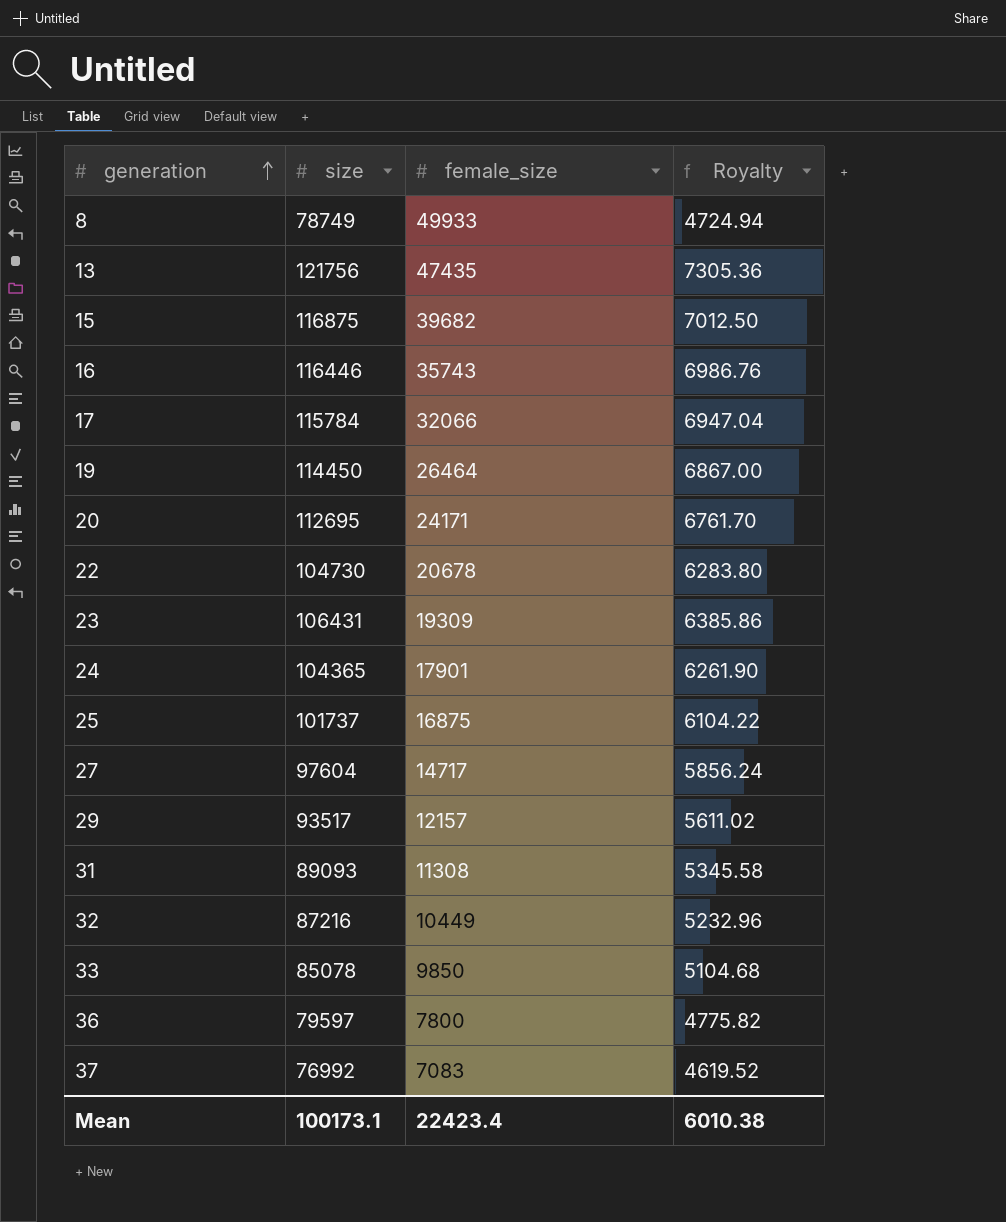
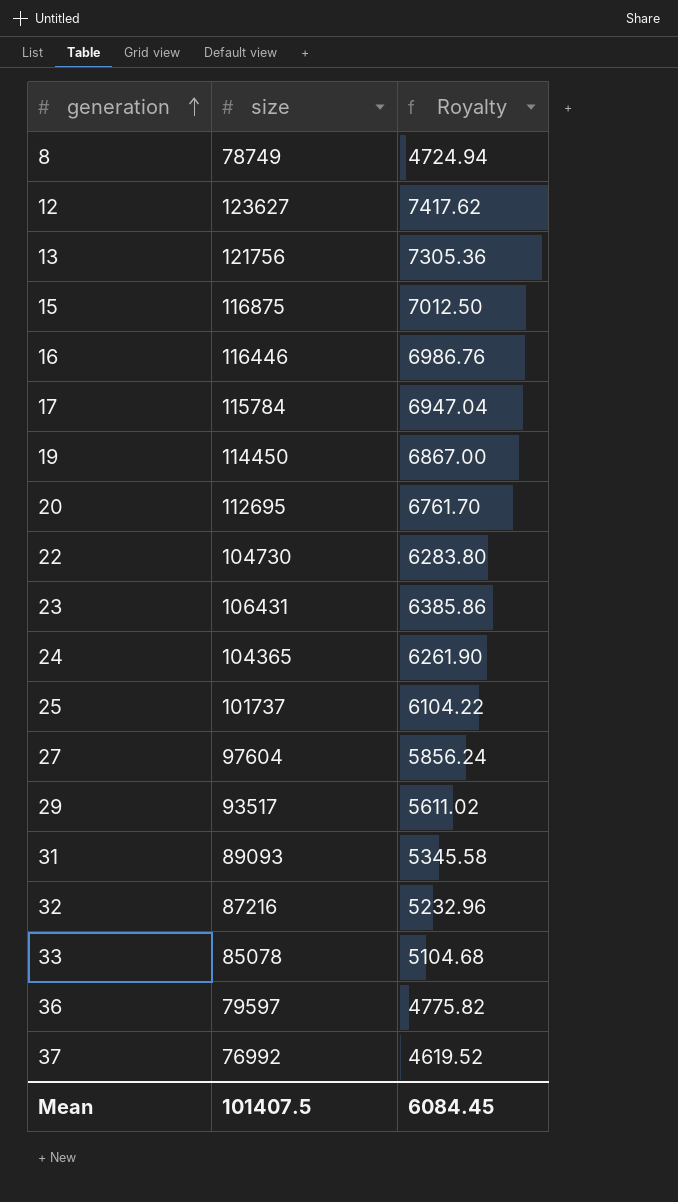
column female_size | position: 3 -> none
row 12: none -> 123627 | 7417.62
Mean | size: 100173.1 -> 101407.5
Mean | Royalty: 6010.38 -> 6084.45

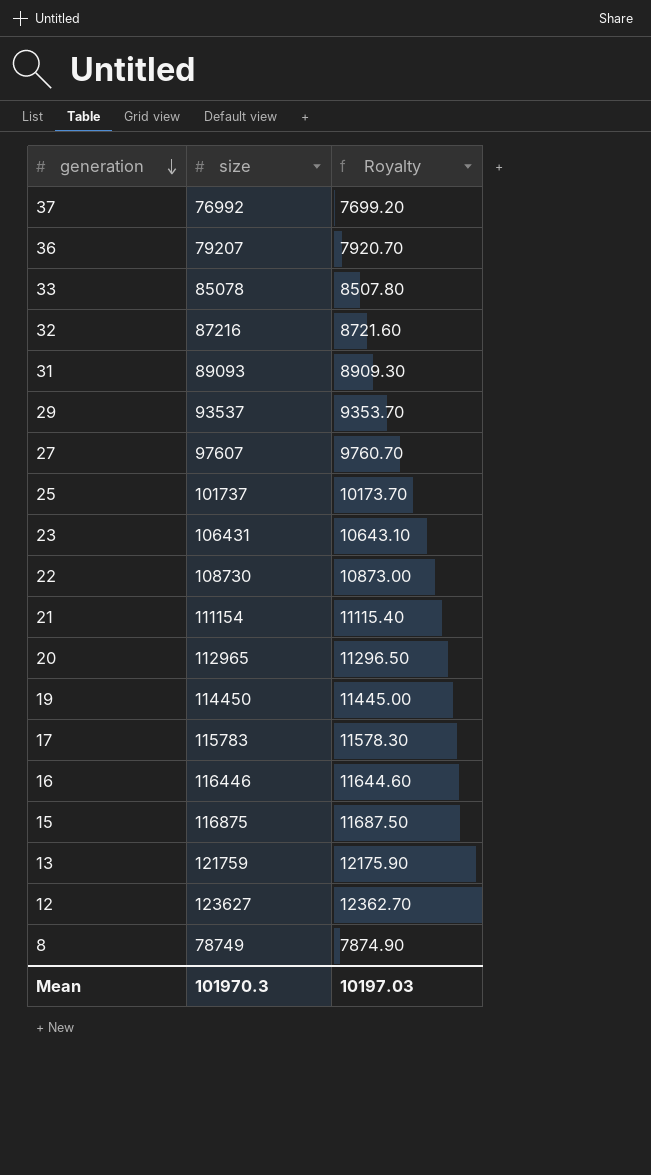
row order: generation ascending -> generation descending
column Royalty | formula: [size] * 0.06 -> [size] * 0.1
row 24: 104365 | 6261.90 -> none
36 | size: 79597 -> 79207
29 | size: 93517 -> 93537
27 | size: 97604 -> 97607
22 | size: 104730 -> 108730
row 21: none -> 111154 | 11115.40
20 | size: 112695 -> 112965
17 | size: 115784 -> 115783
13 | size: 121756 -> 121759
Mean | size: 101407.5 -> 101970.3
Mean | Royalty: 6084.45 -> 10197.03

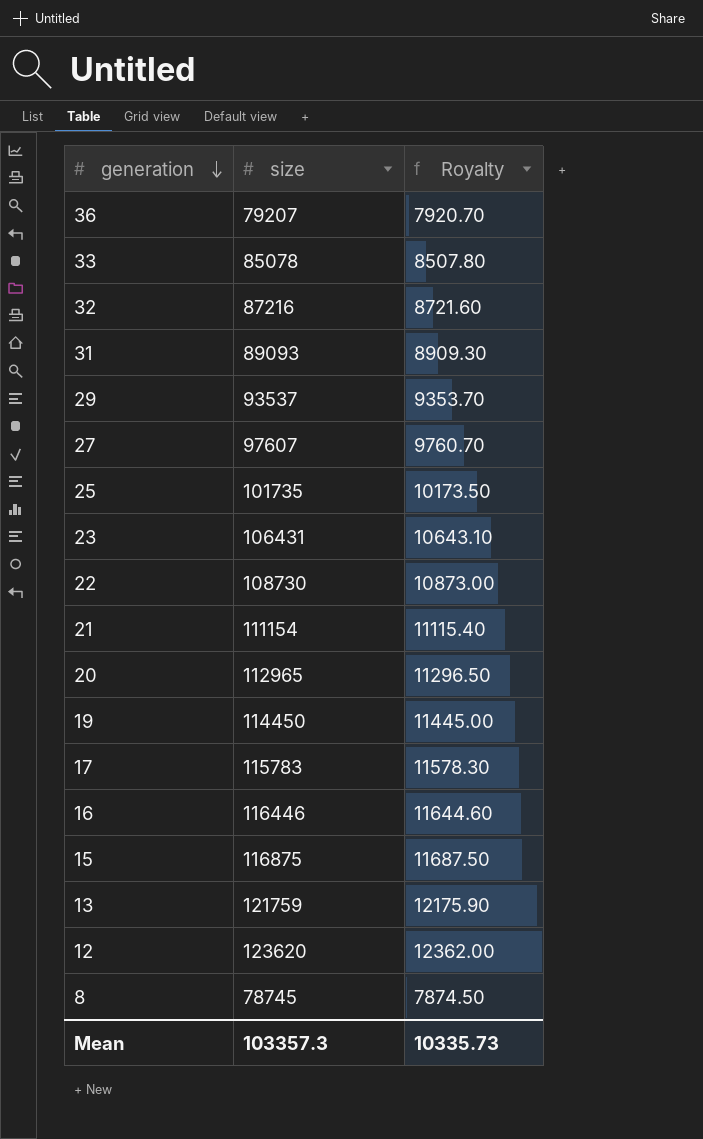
row 37: 76992 | 7699.20 -> none
25 | size: 101737 -> 101735
25 | Royalty: 10173.70 -> 10173.50
12 | size: 123627 -> 123620
12 | Royalty: 12362.70 -> 12362.00
8 | size: 78749 -> 78745
8 | Royalty: 7874.90 -> 7874.50
Mean | size: 101970.3 -> 103357.3
Mean | Royalty: 10197.03 -> 10335.73

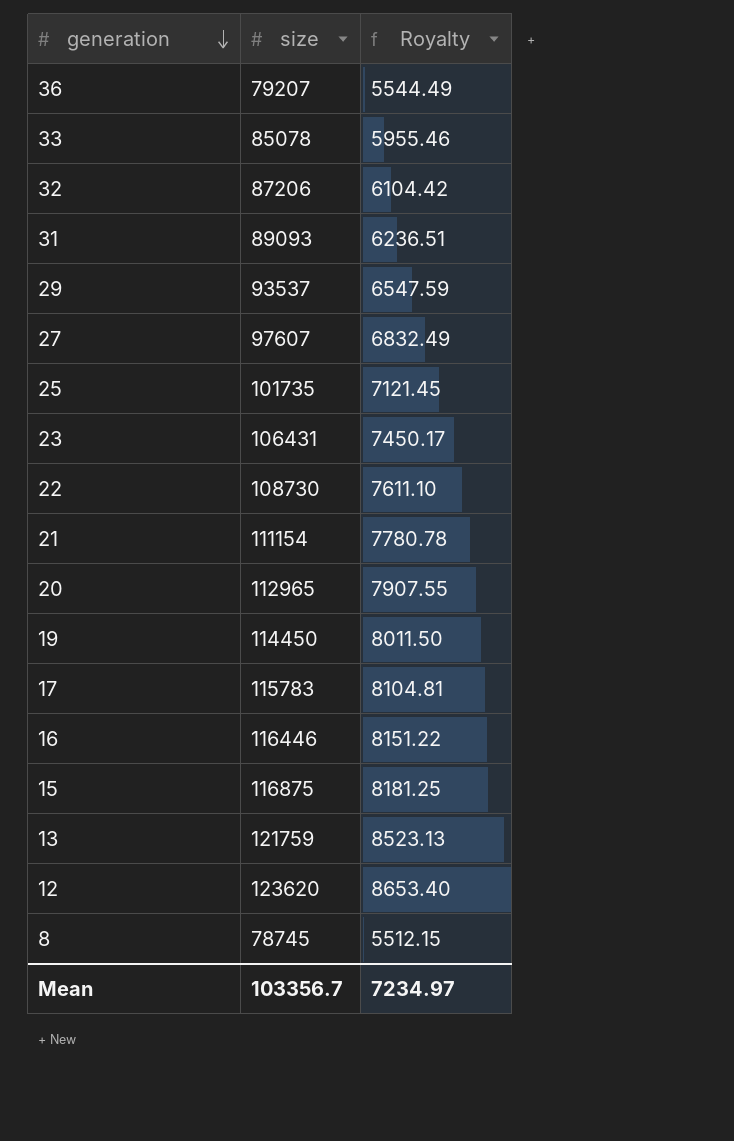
column Royalty | formula: [size] * 0.1 -> [size] * 0.07
32 | size: 87216 -> 87206
Mean | size: 103357.3 -> 103356.7
Mean | Royalty: 10335.73 -> 7234.97

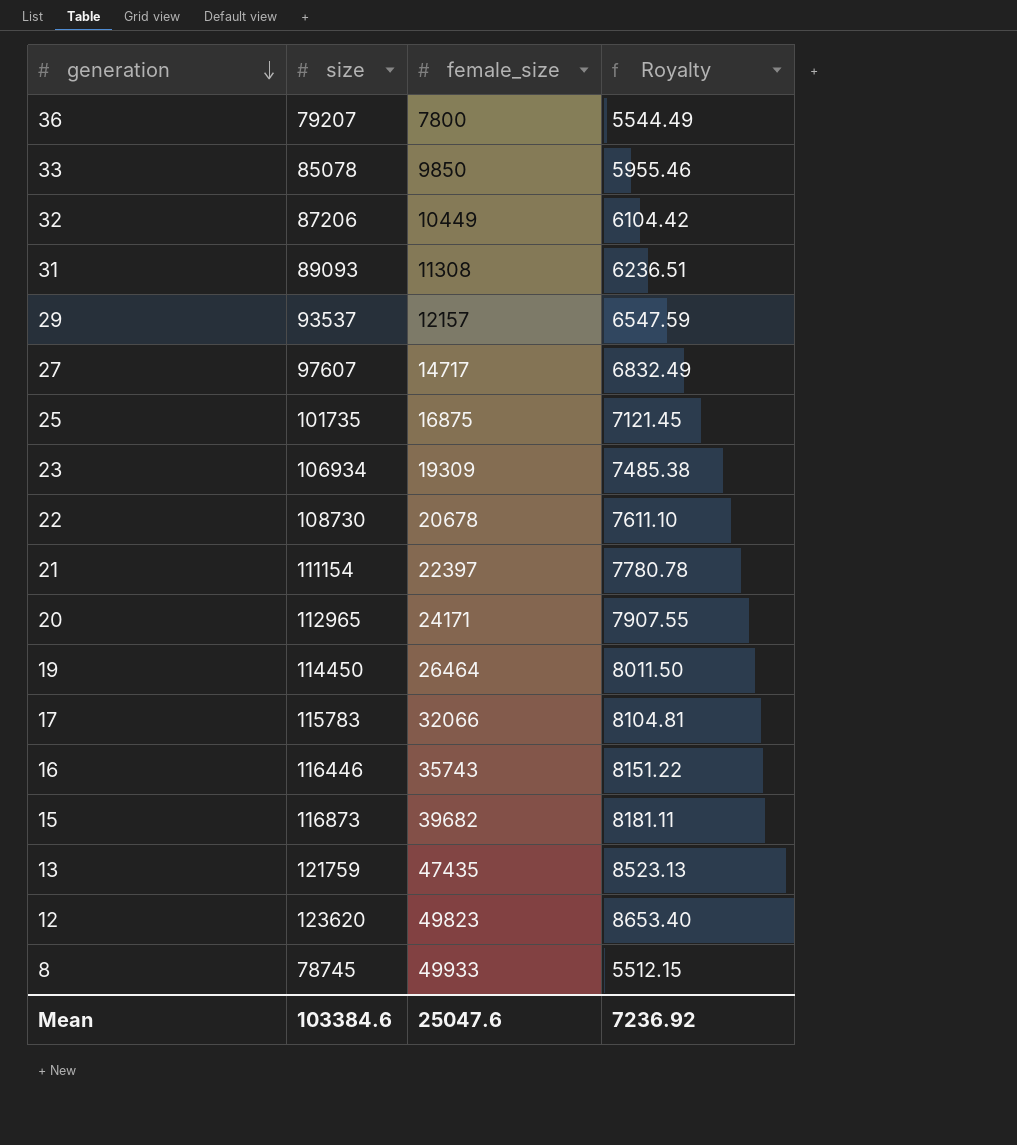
column female_size | position: none -> 3
23 | size: 106431 -> 106934
23 | Royalty: 7450.17 -> 7485.38
15 | size: 116875 -> 116873
15 | Royalty: 8181.25 -> 8181.11
Mean | size: 103356.7 -> 103384.6
Mean | Royalty: 7234.97 -> 7236.92

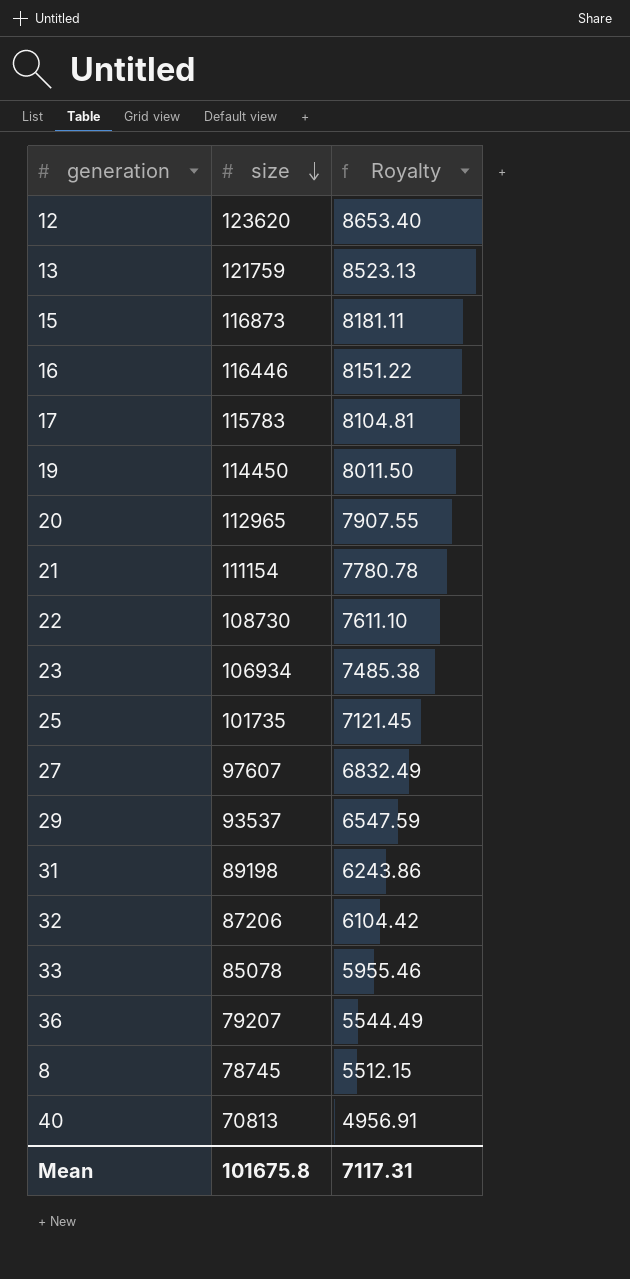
row order: generation descending -> size descending
column female_size | position: 3 -> none
31 | size: 89093 -> 89198
31 | Royalty: 6236.51 -> 6243.86
row 40: none -> 70813 | 4956.91
Mean | size: 103384.6 -> 101675.8
Mean | Royalty: 7236.92 -> 7117.31

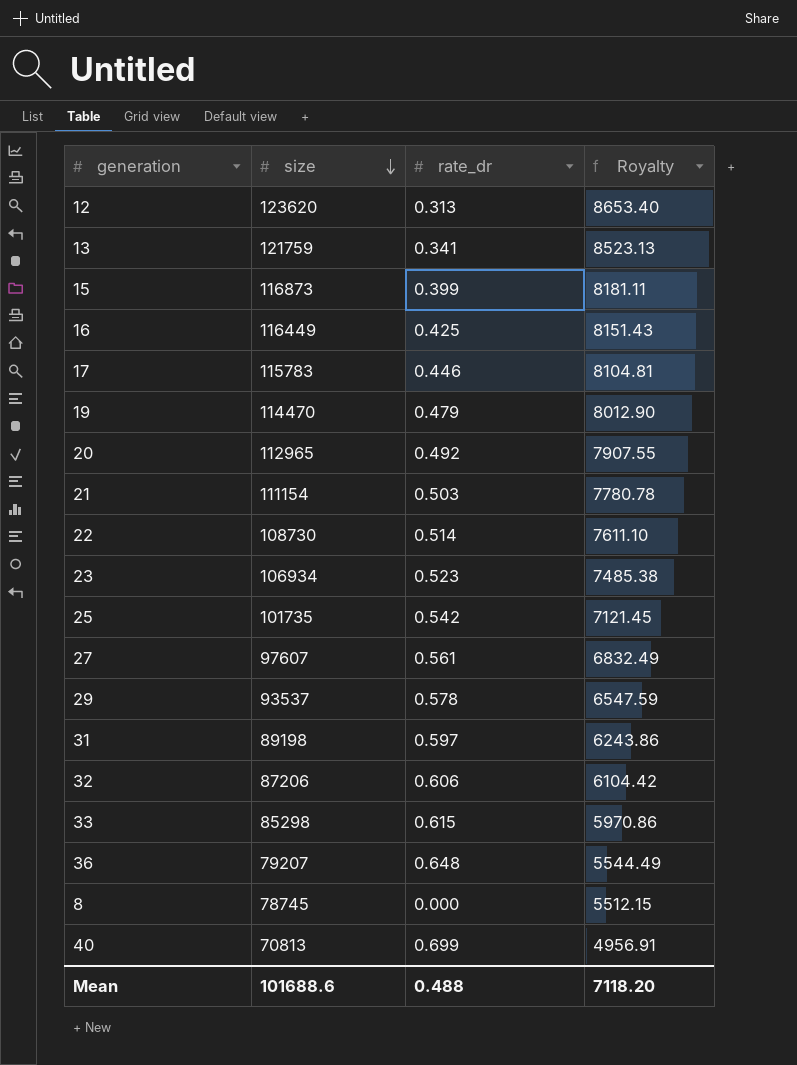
column rate_dr | position: none -> 3
16 | size: 116446 -> 116449
16 | Royalty: 8151.22 -> 8151.43
19 | size: 114450 -> 114470
19 | Royalty: 8011.50 -> 8012.90
33 | size: 85078 -> 85298
33 | Royalty: 5955.46 -> 5970.86
Mean | size: 101675.8 -> 101688.6
Mean | Royalty: 7117.31 -> 7118.20

